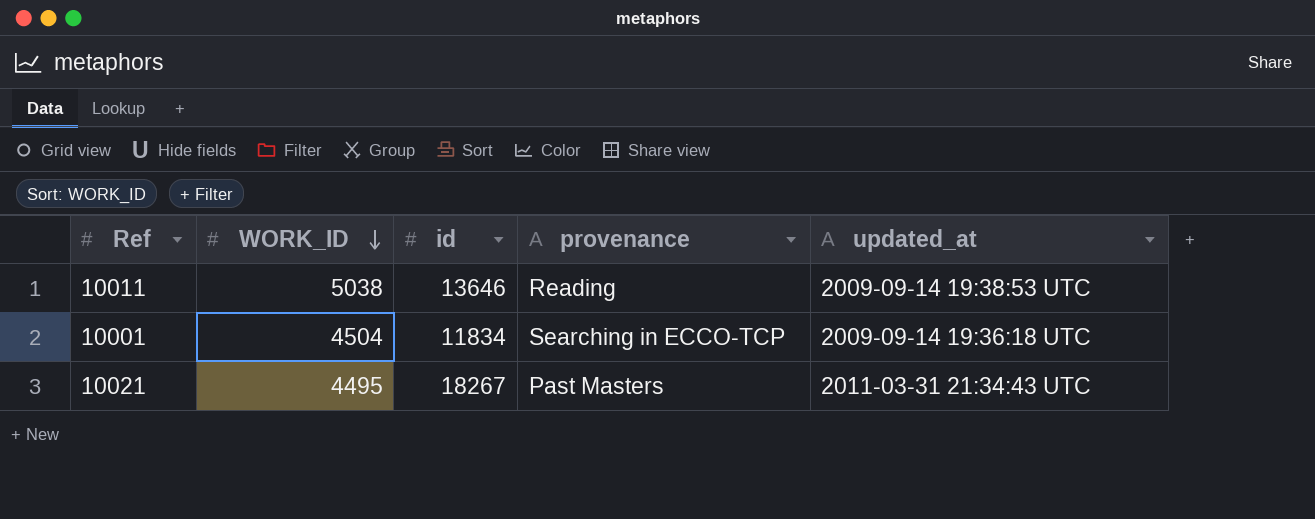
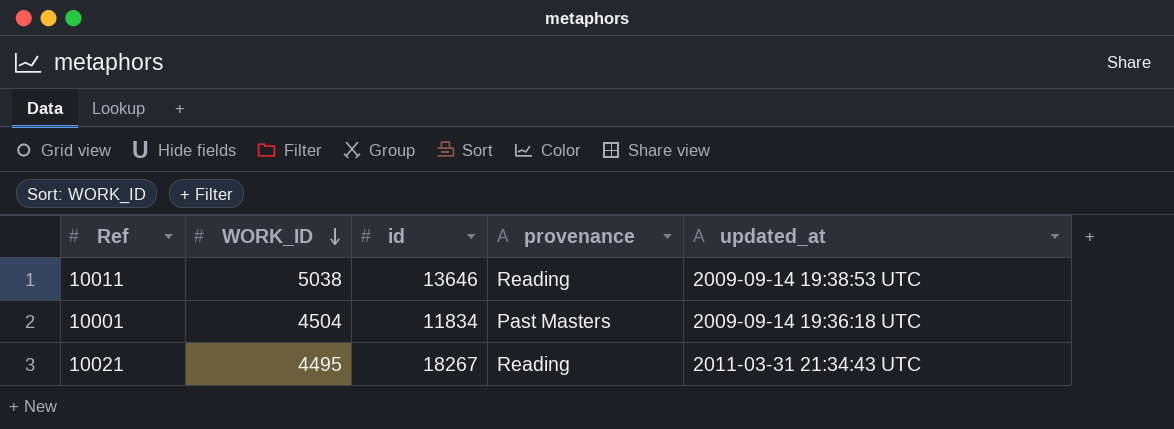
10001 | provenance: Searching in ECCO-TCP -> Past Masters
10021 | provenance: Past Masters -> Reading

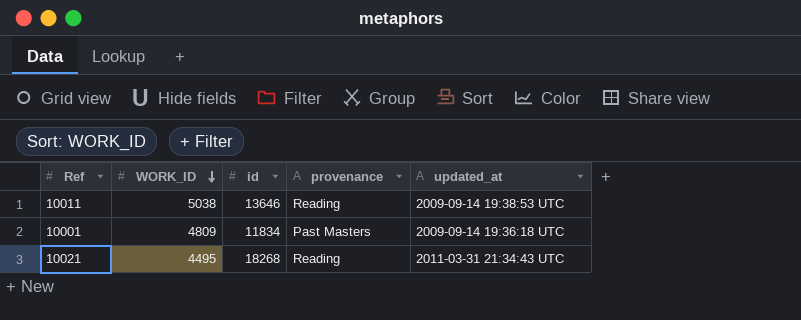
10001 | WORK_ID: 4504 -> 4809
10021 | id: 18267 -> 18268

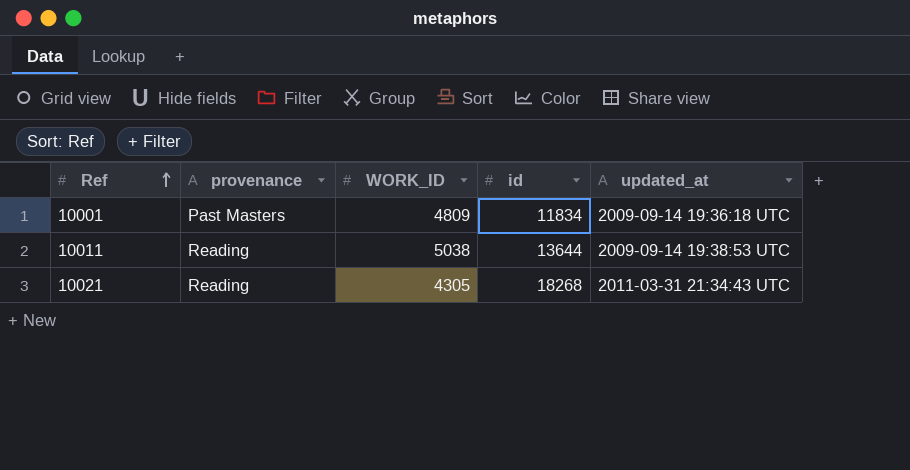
row order: WORK_ID descending -> Ref ascending
column provenance | position: 4 -> 2
10011 | id: 13646 -> 13644
10021 | WORK_ID: 4495 -> 4305

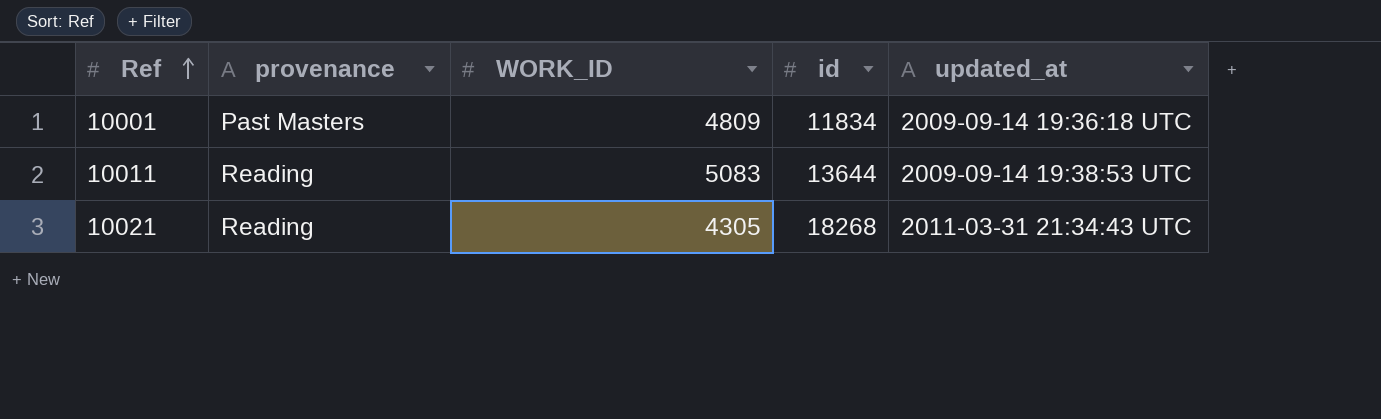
10011 | WORK_ID: 5038 -> 5083

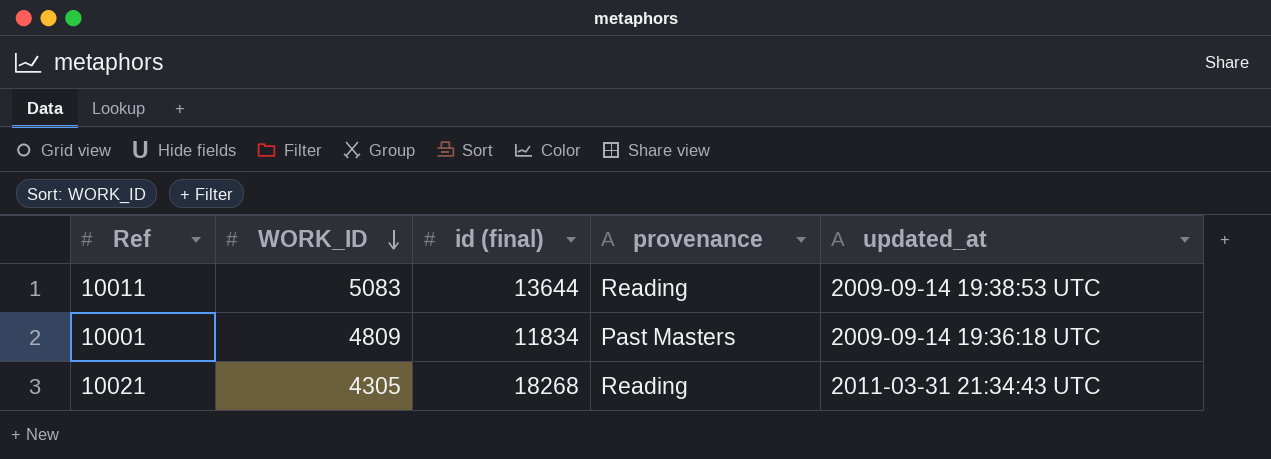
row order: Ref ascending -> WORK_ID descending
column name: id -> id (final)
column provenance | position: 2 -> 4

